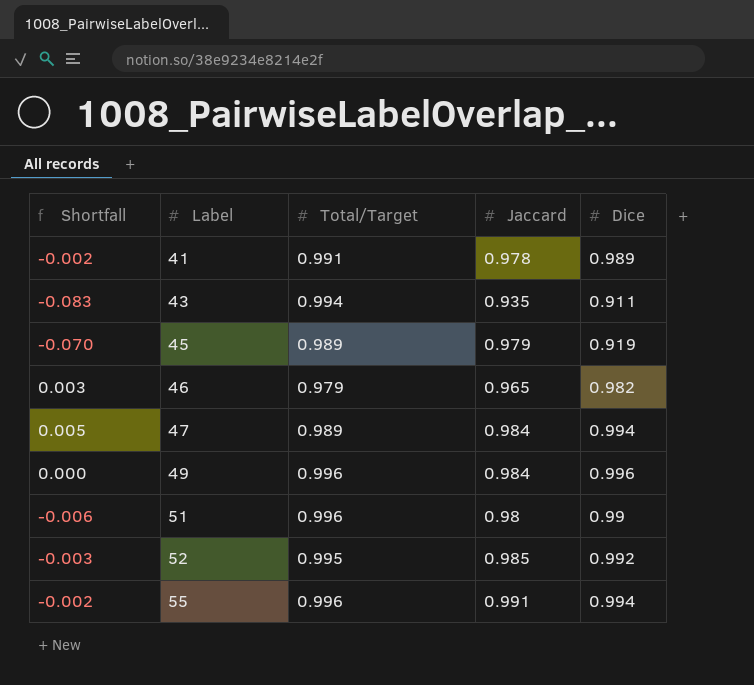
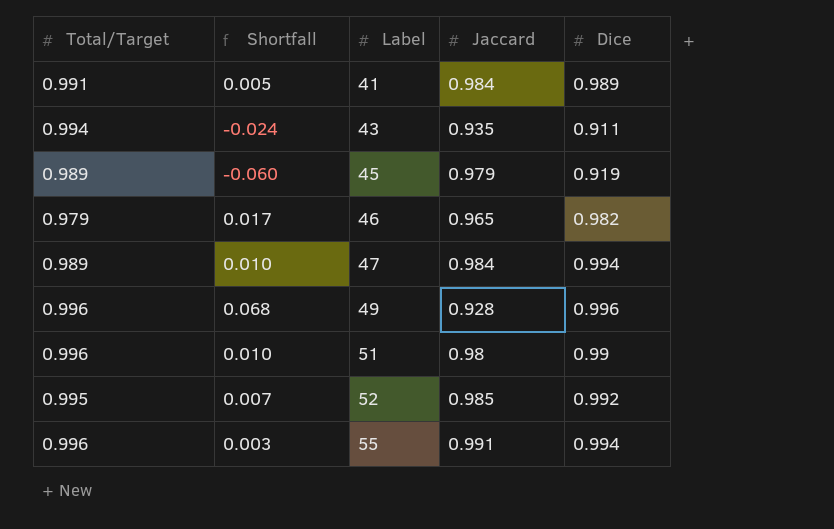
column Total/Target | position: 3 -> 1
column Shortfall | formula: [Dice] - [Total/Target] -> [Dice] - [Jaccard]
41 | Jaccard: 0.978 -> 0.984
49 | Jaccard: 0.984 -> 0.928

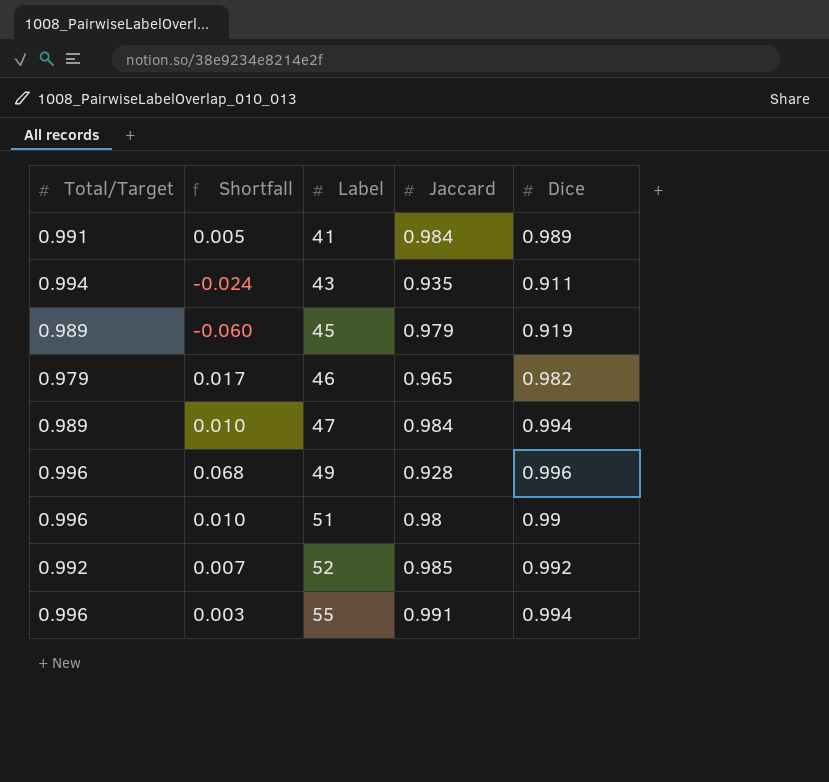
52 | Total/Target: 0.995 -> 0.992

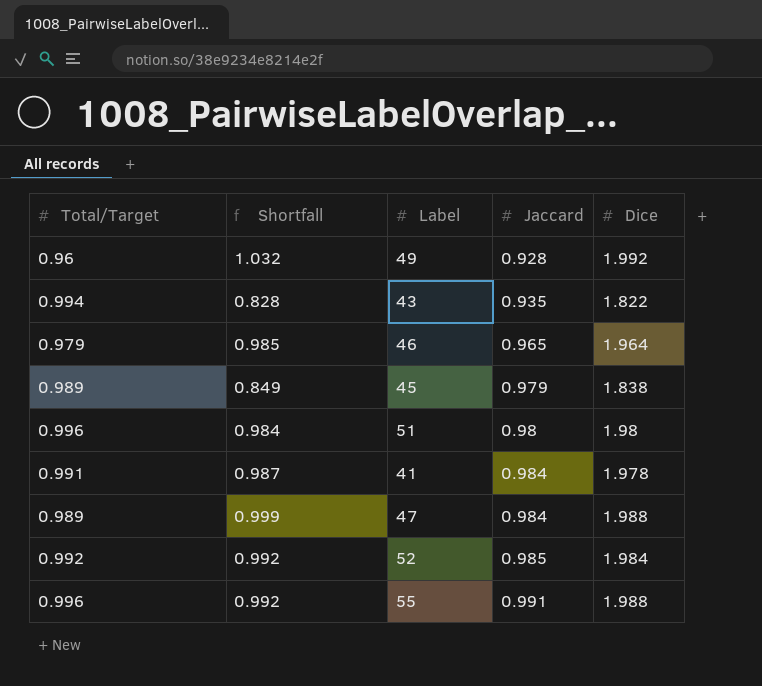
row order: Label ascending -> Jaccard ascending
column Shortfall | formula: [Dice] - [Jaccard] -> [Dice] - [Total/Target]
49 | Total/Target: 0.996 -> 0.96
49 | Dice: 0.996 -> 1.992
43 | Dice: 0.911 -> 1.822
46 | Dice: 0.982 -> 1.964
45 | Dice: 0.919 -> 1.838
51 | Dice: 0.99 -> 1.98
41 | Dice: 0.989 -> 1.978
47 | Dice: 0.994 -> 1.988
52 | Dice: 0.992 -> 1.984
55 | Dice: 0.994 -> 1.988

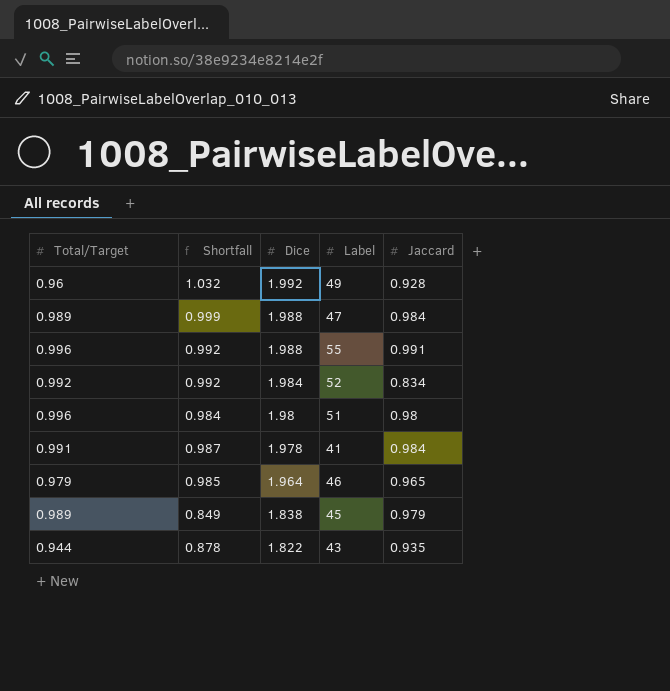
row order: Jaccard ascending -> Dice descending
column Dice | position: 5 -> 3
52 | Jaccard: 0.985 -> 0.834
43 | Total/Target: 0.994 -> 0.944
43 | Shortfall: 0.828 -> 0.878

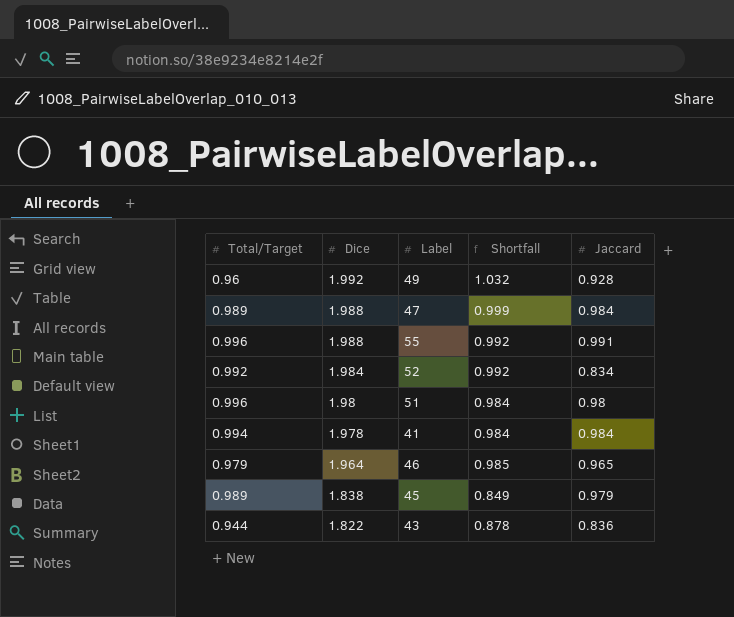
column Shortfall | position: 2 -> 4
41 | Total/Target: 0.991 -> 0.994
41 | Shortfall: 0.987 -> 0.984
43 | Jaccard: 0.935 -> 0.836

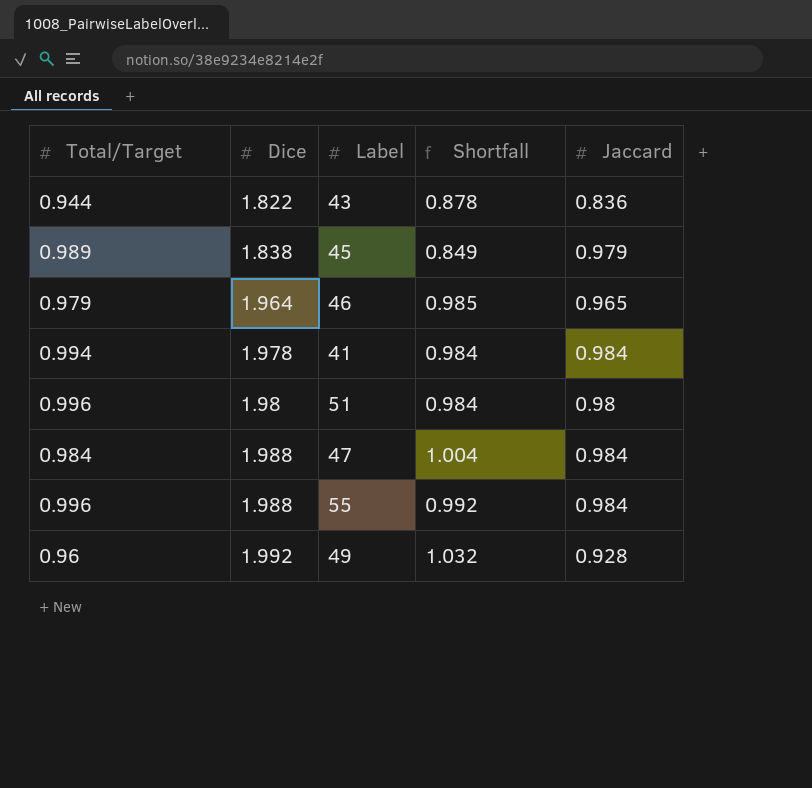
row order: Dice descending -> Dice ascending
row 52: 0.992 | 1.984 | 0.992 | 0.834 -> none
47 | Total/Target: 0.989 -> 0.984
47 | Shortfall: 0.999 -> 1.004
55 | Jaccard: 0.991 -> 0.984

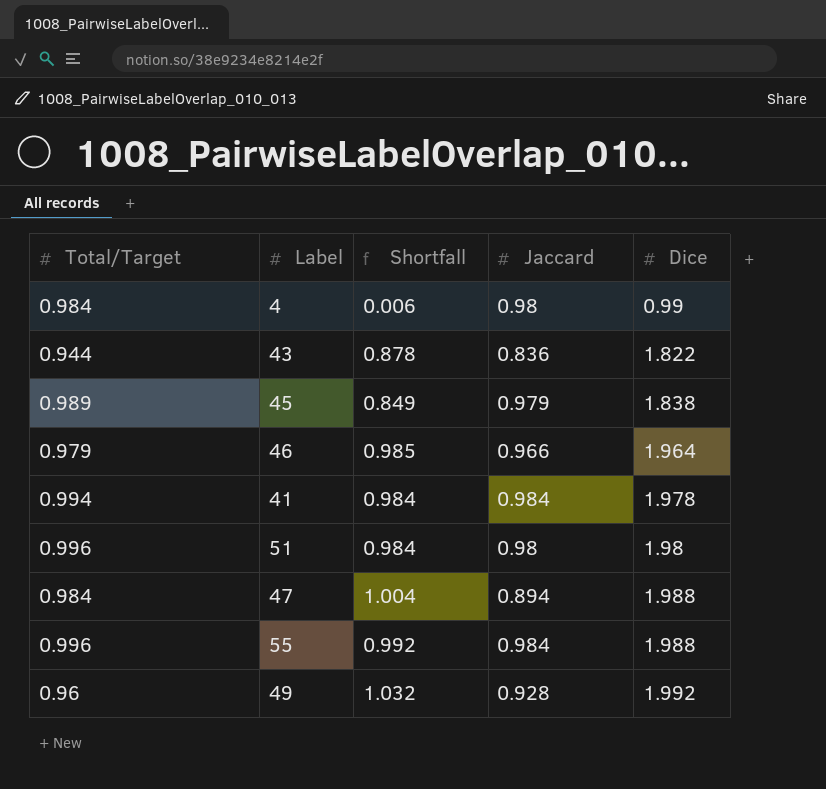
column Dice | position: 2 -> 5
row 4: none -> 0.984 | 0.006 | 0.98 | 0.99
46 | Jaccard: 0.965 -> 0.966
47 | Jaccard: 0.984 -> 0.894

